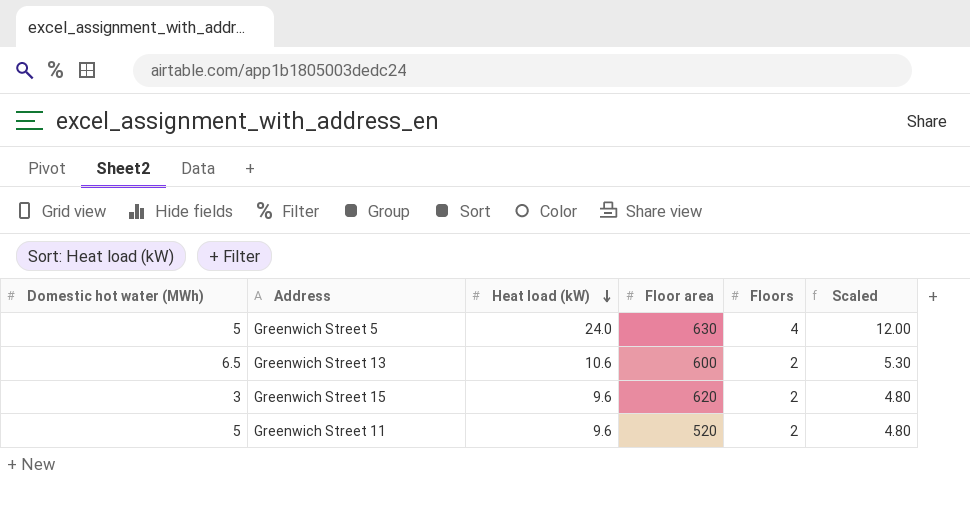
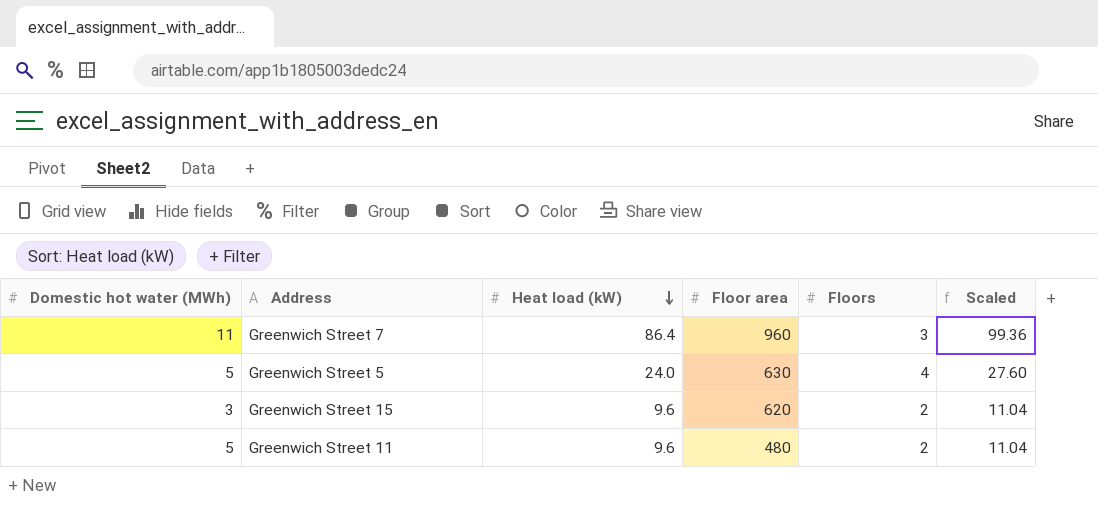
column Scaled | formula: [Heat load (kW)] * 0.5 -> [Heat load (kW)] * 1.15
row Greenwich Street 13: 6.5 | 10.6 | 600 | 2 | 5.30 -> none
row Greenwich Street 7: none -> 11 | 86.4 | 960 | 3 | 99.36
Greenwich Street 11 | Floor area: 520 -> 480

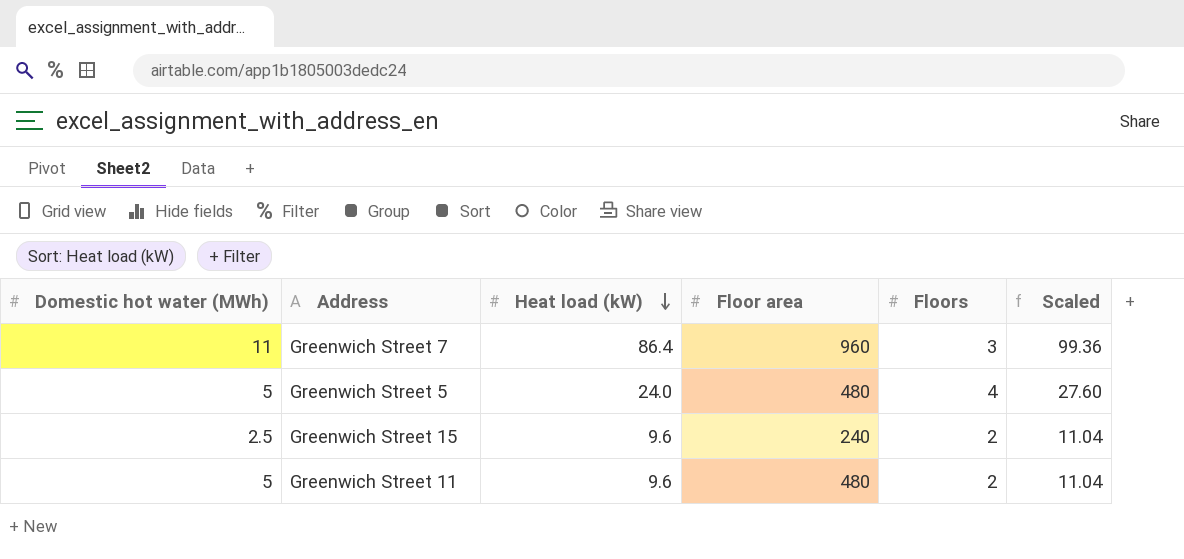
Greenwich Street 5 | Floor area: 630 -> 480
Greenwich Street 15 | Domestic hot water (MWh): 3 -> 2.5
Greenwich Street 15 | Floor area: 620 -> 240

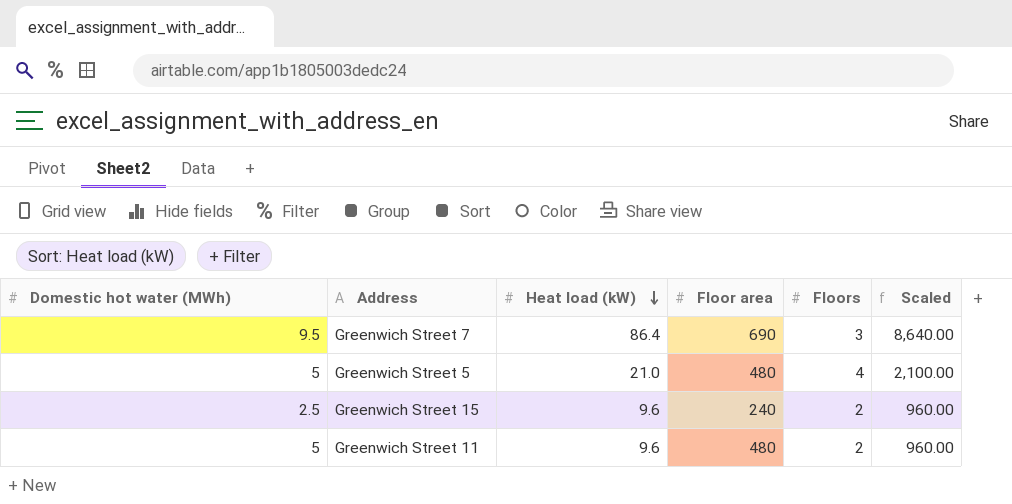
column Scaled | formula: [Heat load (kW)] * 1.15 -> [Heat load (kW)] * 100
Greenwich Street 7 | Domestic hot water (MWh): 11 -> 9.5
Greenwich Street 7 | Floor area: 960 -> 690
Greenwich Street 5 | Heat load (kW): 24.0 -> 21.0

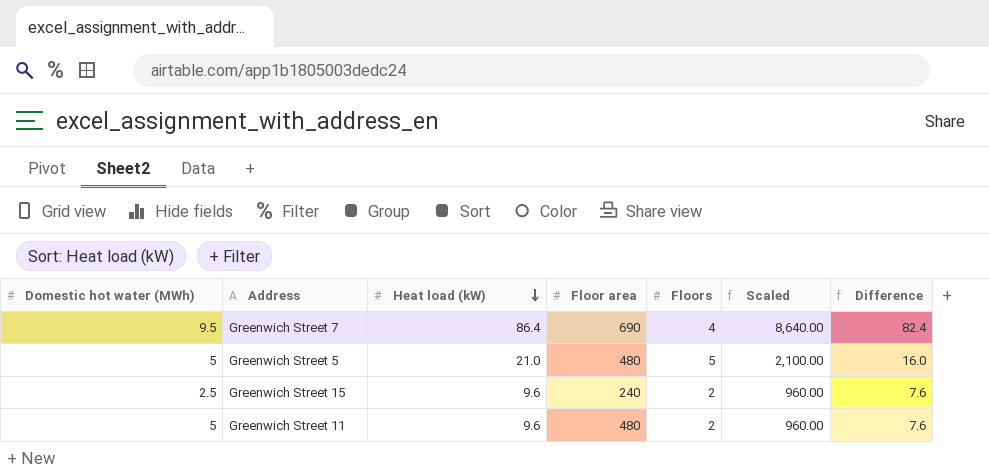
column Difference | formula: none -> [Heat load (kW)] - [Floors]
Greenwich Street 7 | Floors: 3 -> 4
Greenwich Street 5 | Floors: 4 -> 5

